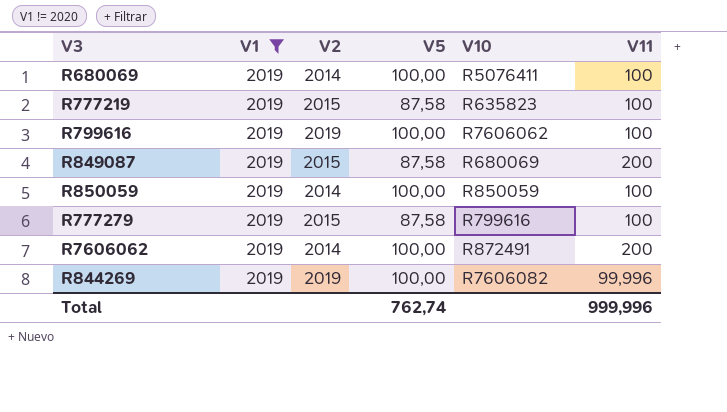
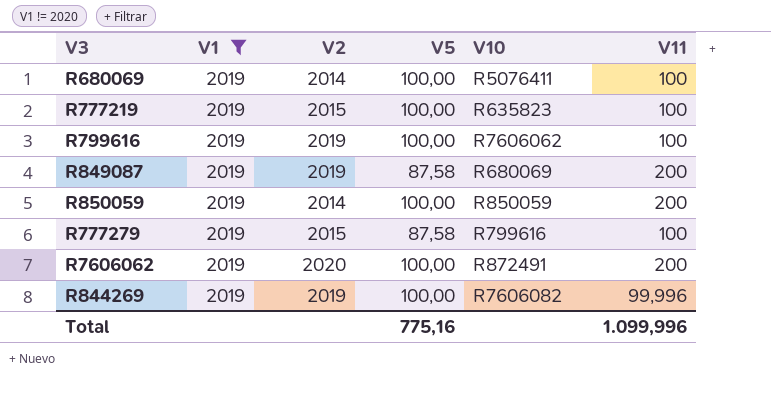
R777219 | V5: 87,58 -> 100,00
R849087 | V2: 2015 -> 2019
R850059 | V11: 100 -> 200
R7606062 | V2: 2014 -> 2020
Total | V5: 762,74 -> 775,16
Total | V11: 999,996 -> 1.099,996

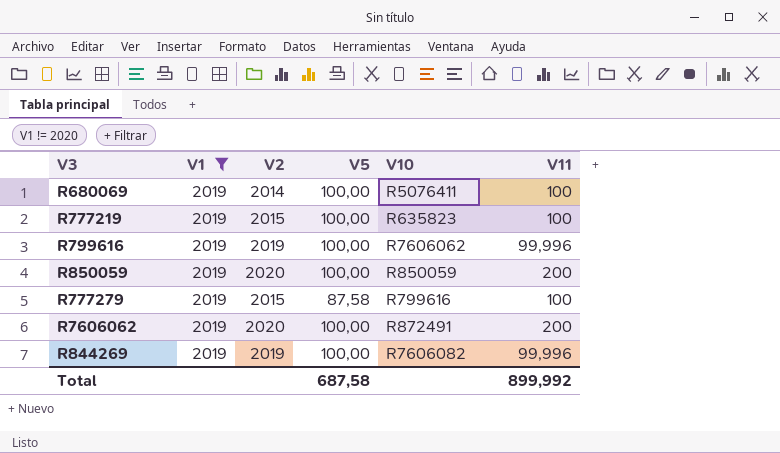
row R849087: 2019 | 2019 | 87,58 | R680069 | 200 -> none
R799616 | V11: 100 -> 99,996
R850059 | V2: 2014 -> 2020
Total | V5: 775,16 -> 687,58
Total | V11: 1.099,996 -> 899,992

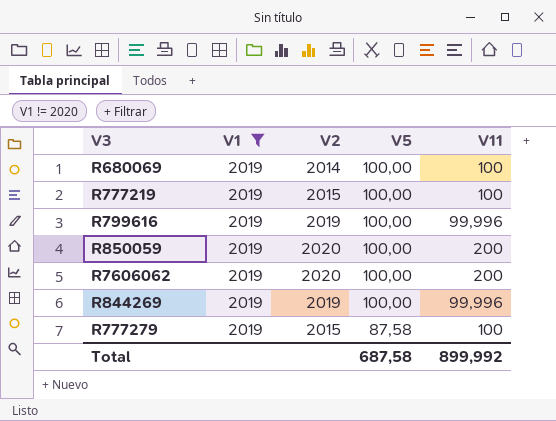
row order: none -> V5 descending
column V10 | position: 5 -> none

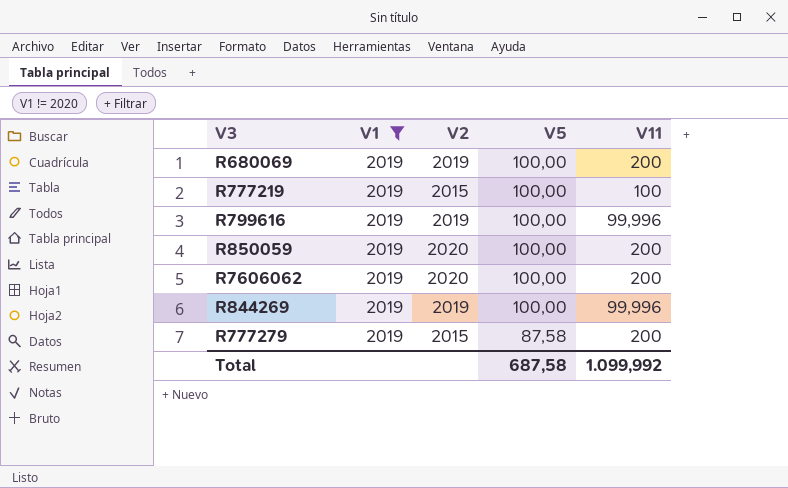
R680069 | V2: 2014 -> 2019
R680069 | V11: 100 -> 200
R777279 | V11: 100 -> 200
Total | V11: 899,992 -> 1.099,992

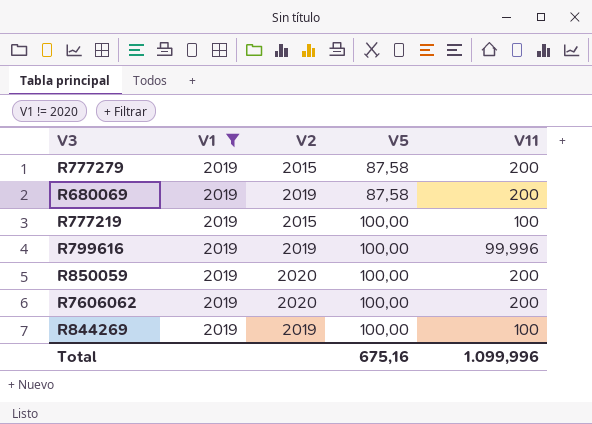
row order: V5 descending -> V5 ascending
R680069 | V5: 100,00 -> 87,58
R844269 | V11: 99,996 -> 100
Total | V5: 687,58 -> 675,16
Total | V11: 1.099,992 -> 1.099,996

